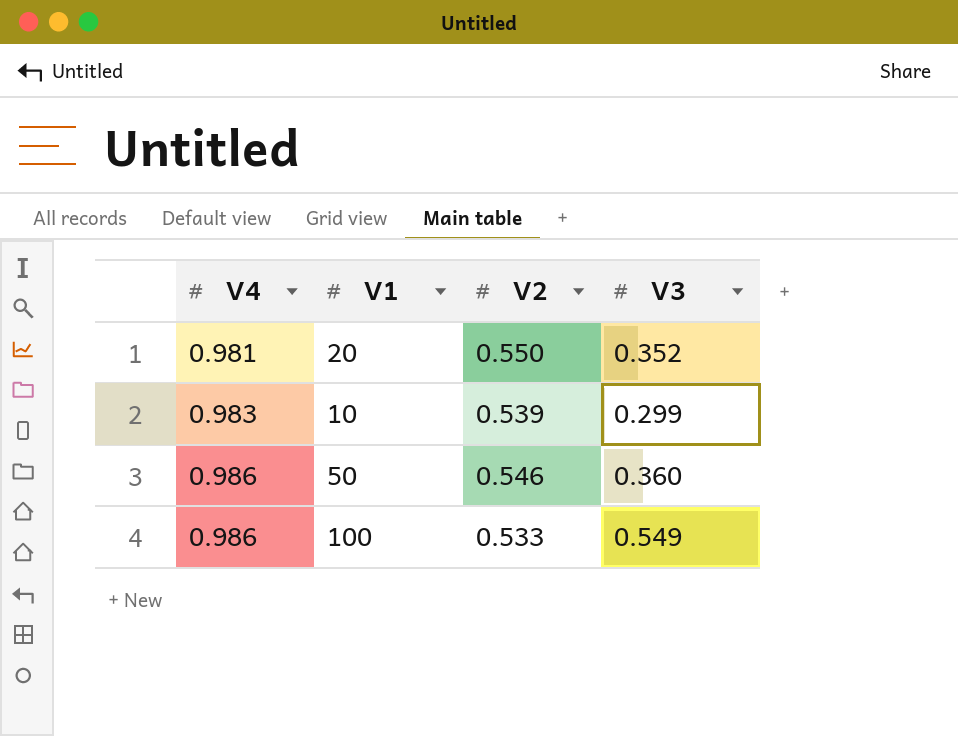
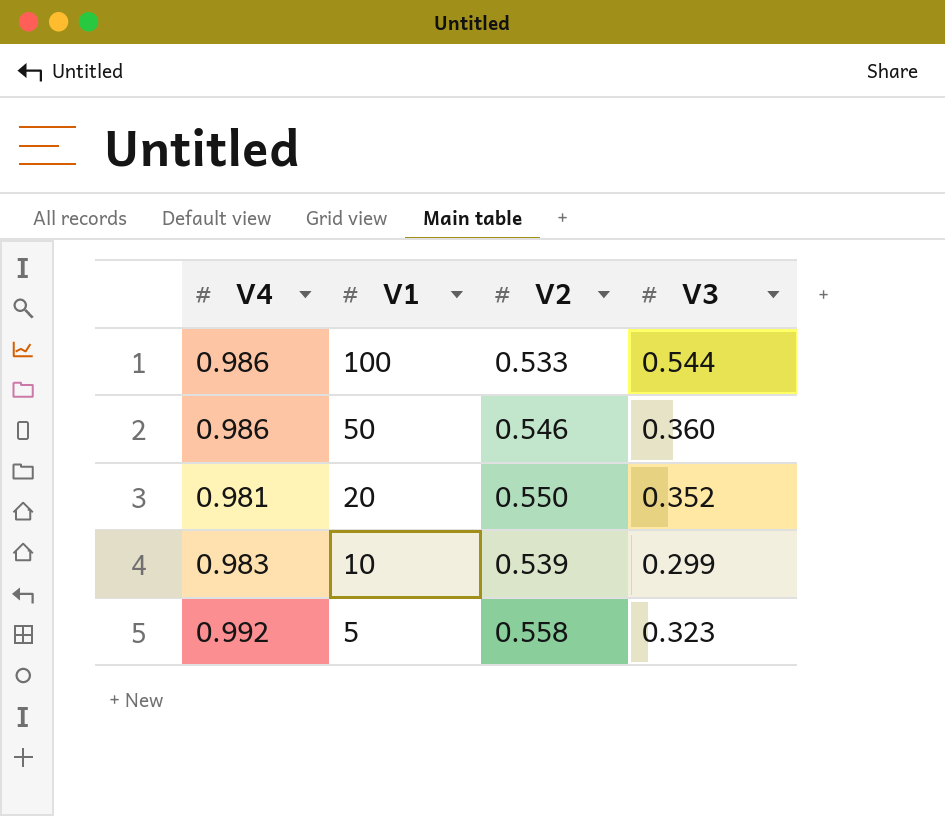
row order: V4 ascending -> V1 descending
100 | V3: 0.549 -> 0.544
row 5: none -> 0.992 | 0.558 | 0.323

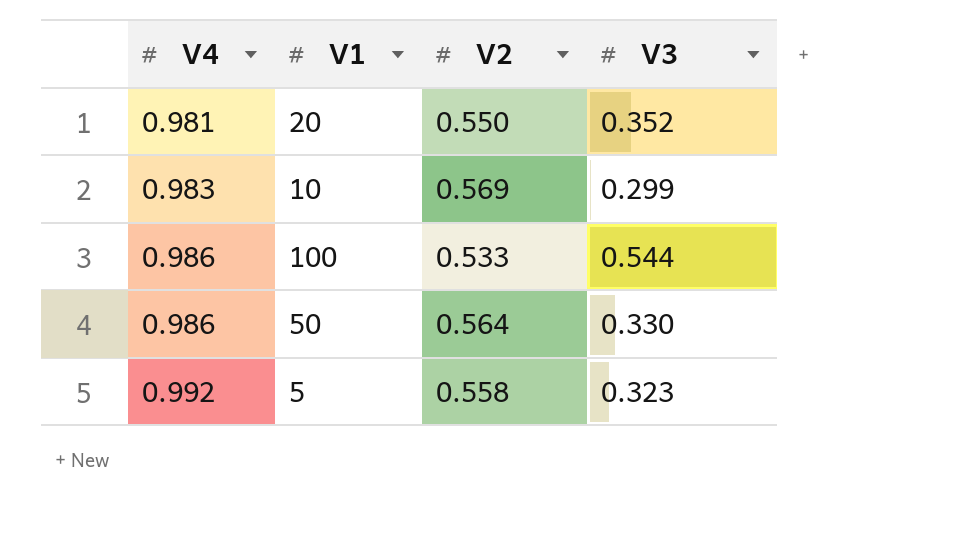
row order: V1 descending -> V4 ascending
10 | V2: 0.539 -> 0.569
50 | V2: 0.546 -> 0.564
50 | V3: 0.360 -> 0.330

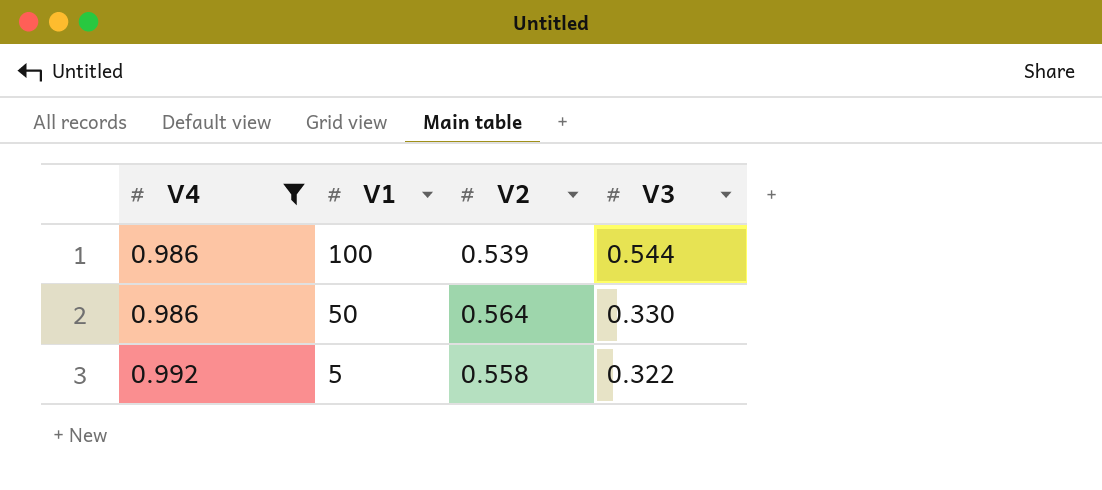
filter: none -> V4 >= 0.986
100 | V2: 0.533 -> 0.539
5 | V3: 0.323 -> 0.322

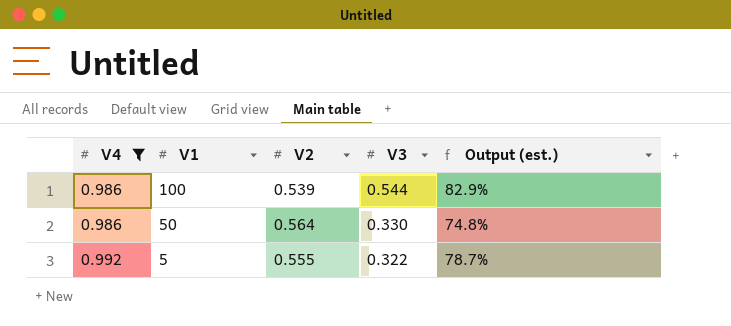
column Output (est.) | formula: none -> ([V4] - [V2]) / [V2]
5 | V2: 0.558 -> 0.555

